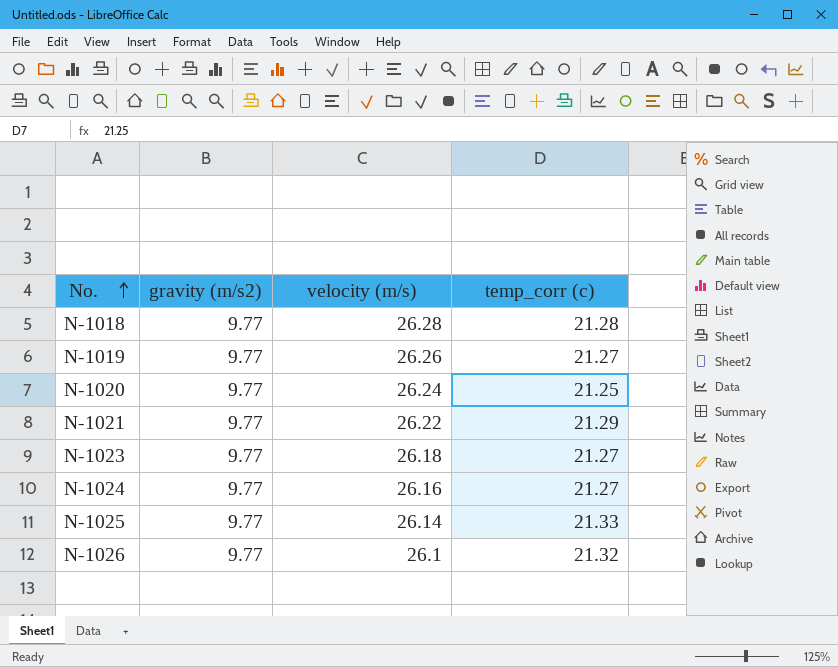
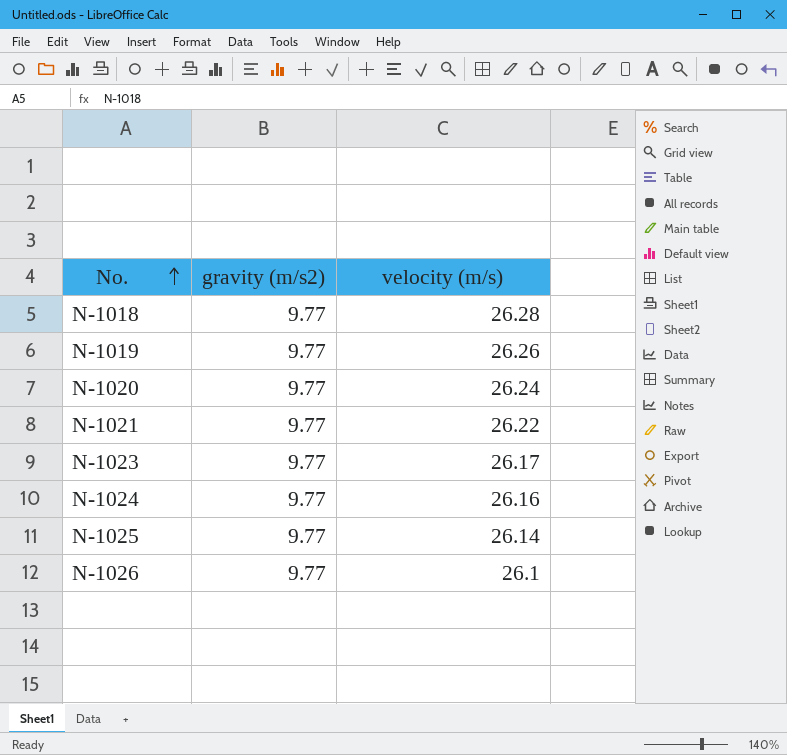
column temp_corr (c) | position: 4 -> none
N-1023 | velocity (m/s): 26.18 -> 26.17

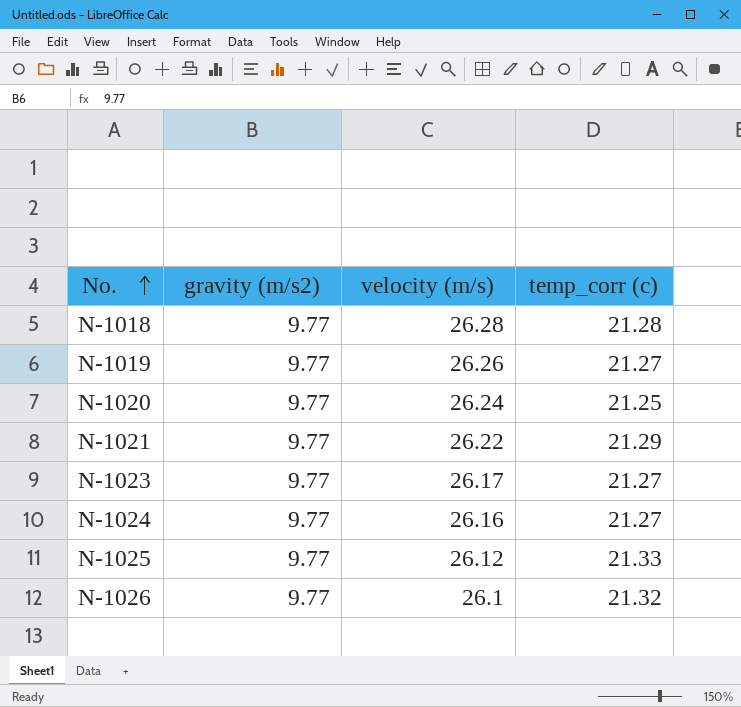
column temp_corr (c) | position: none -> 4
N-1025 | velocity (m/s): 26.14 -> 26.12

